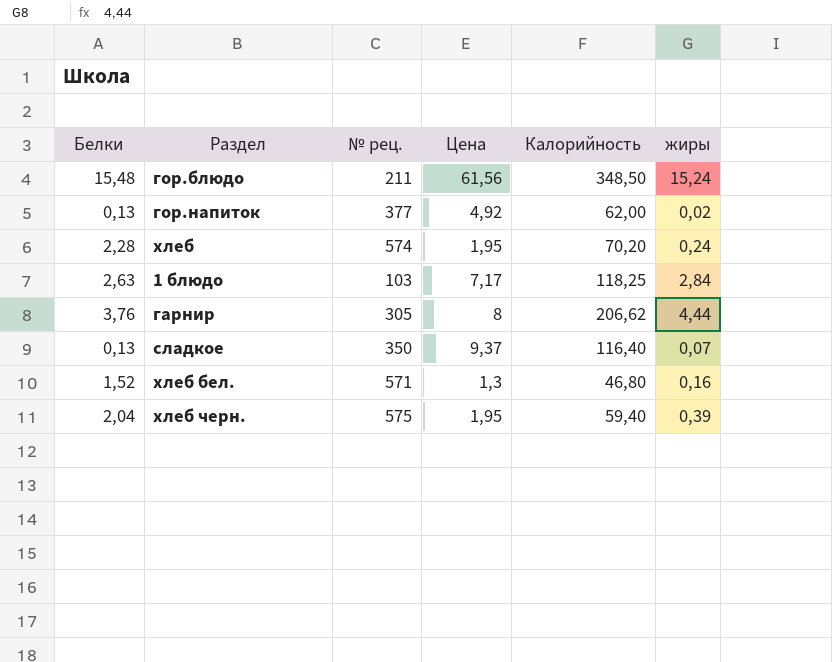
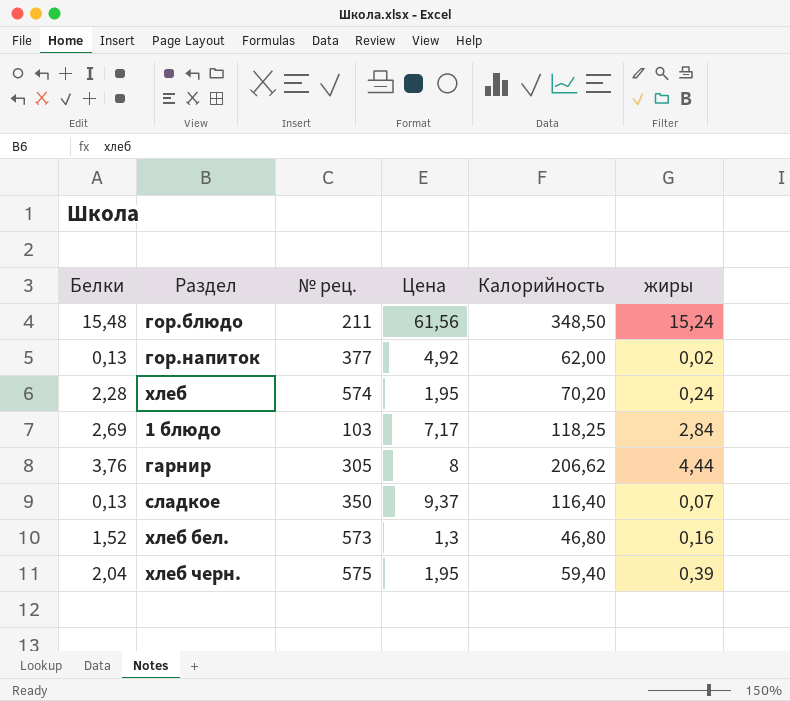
1 блюдо | Белки: 2,63 -> 2,69
хлеб бел. | № рец.: 571 -> 573

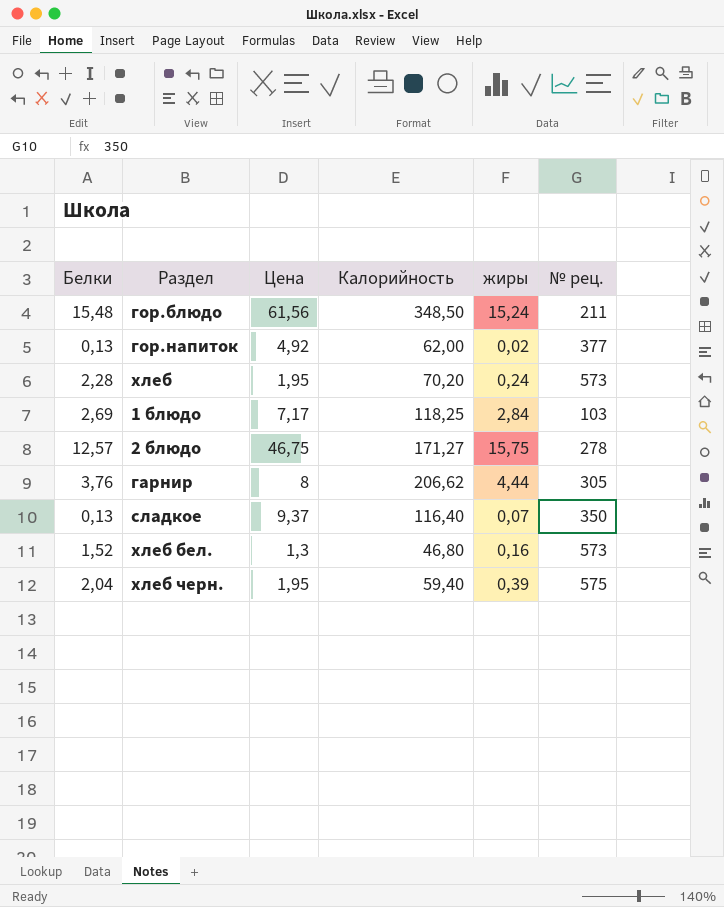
column № рец. | position: 3 -> 6
хлеб | № рец.: 574 -> 573
row 2 блюдо: none -> 12,57 | 46,75 | 171,27 | 15,75 | 278

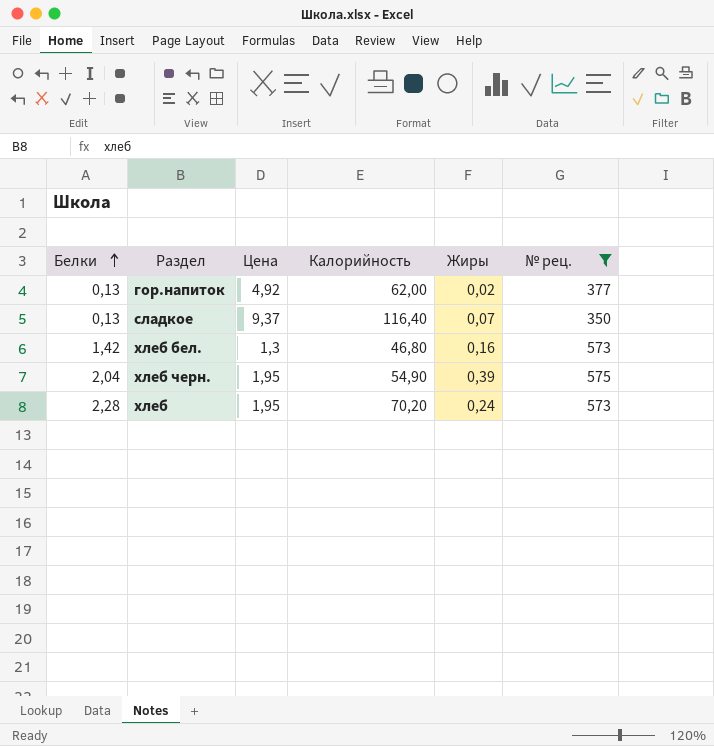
filter: none -> № рец. >= 350
row order: none -> Белки ascending
column name: жиры -> Жиры
хлеб бел. | Белки: 1,52 -> 1,42
хлеб черн. | Калорийность: 59,40 -> 54,90

